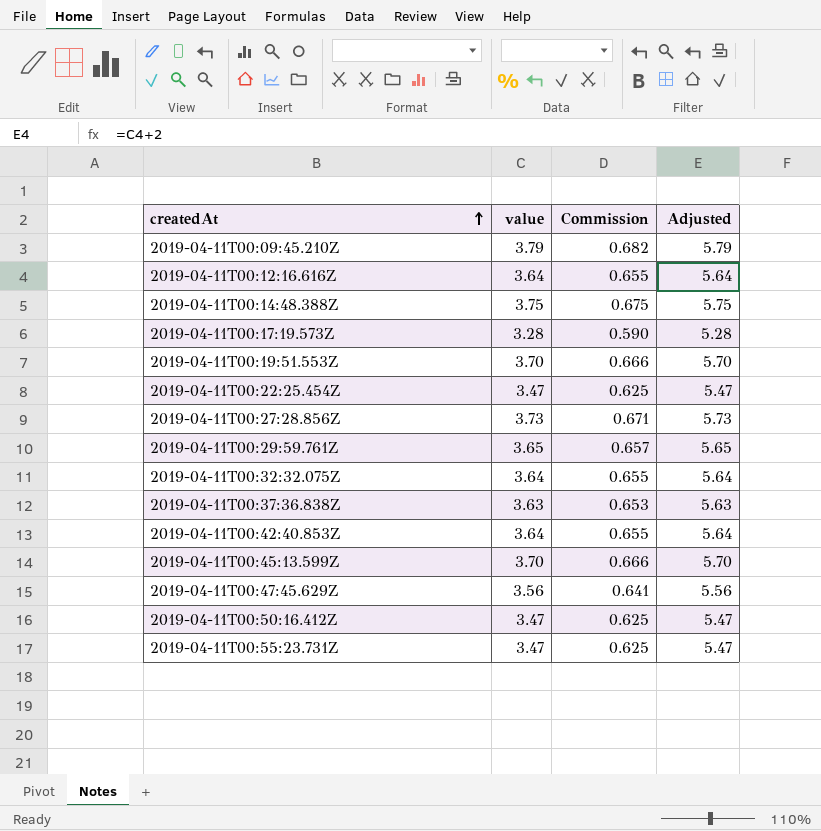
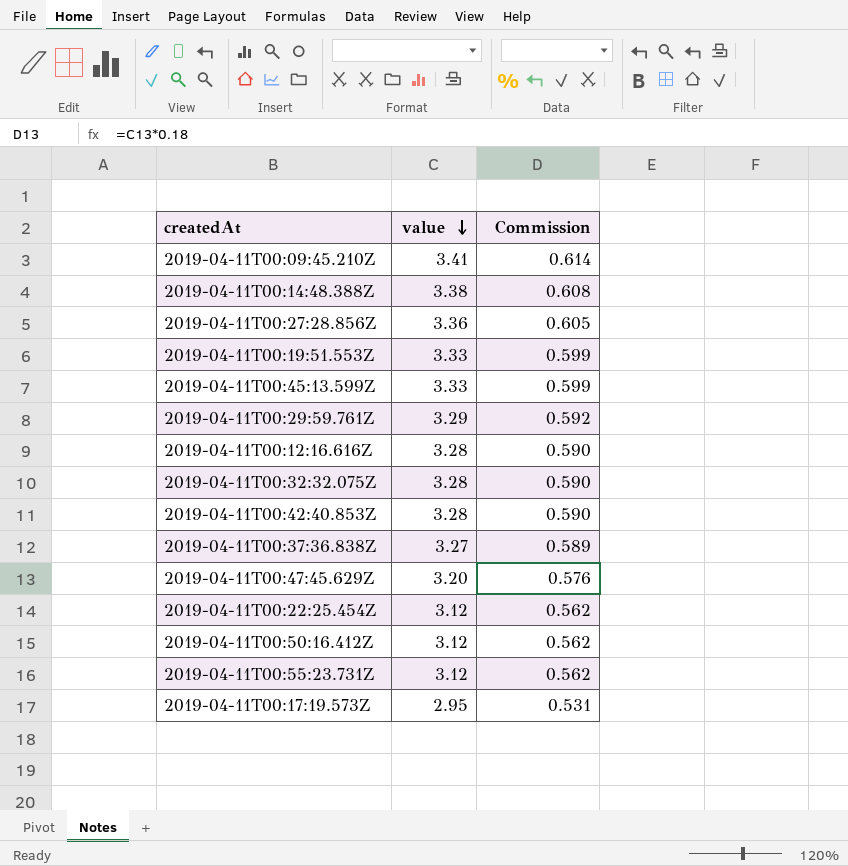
row order: createdAt ascending -> value descending
column Adjusted | formula: [value] + 2 -> none
2019-04-11T00:09:45.210Z | value: 3.79 -> 3.41
2019-04-11T00:09:45.210Z | Commission: 0.682 -> 0.614
2019-04-11T00:14:48.388Z | value: 3.75 -> 3.38
2019-04-11T00:14:48.388Z | Commission: 0.675 -> 0.608
2019-04-11T00:27:28.856Z | value: 3.73 -> 3.36
2019-04-11T00:27:28.856Z | Commission: 0.671 -> 0.605
2019-04-11T00:19:51.553Z | value: 3.70 -> 3.33
2019-04-11T00:19:51.553Z | Commission: 0.666 -> 0.599
2019-04-11T00:45:13.599Z | value: 3.70 -> 3.33
2019-04-11T00:45:13.599Z | Commission: 0.666 -> 0.599
2019-04-11T00:29:59.761Z | value: 3.65 -> 3.29
2019-04-11T00:29:59.761Z | Commission: 0.657 -> 0.592
2019-04-11T00:12:16.616Z | value: 3.64 -> 3.28
2019-04-11T00:12:16.616Z | Commission: 0.655 -> 0.590
2019-04-11T00:32:32.075Z | value: 3.64 -> 3.28
2019-04-11T00:32:32.075Z | Commission: 0.655 -> 0.590
2019-04-11T00:42:40.853Z | value: 3.64 -> 3.28
2019-04-11T00:42:40.853Z | Commission: 0.655 -> 0.590
2019-04-11T00:37:36.838Z | value: 3.63 -> 3.27
2019-04-11T00:37:36.838Z | Commission: 0.653 -> 0.589
2019-04-11T00:47:45.629Z | value: 3.56 -> 3.20
2019-04-11T00:47:45.629Z | Commission: 0.641 -> 0.576
2019-04-11T00:22:25.454Z | value: 3.47 -> 3.12
2019-04-11T00:22:25.454Z | Commission: 0.625 -> 0.562
2019-04-11T00:50:16.412Z | value: 3.47 -> 3.12
2019-04-11T00:50:16.412Z | Commission: 0.625 -> 0.562
2019-04-11T00:55:23.731Z | value: 3.47 -> 3.12
2019-04-11T00:55:23.731Z | Commission: 0.625 -> 0.562
2019-04-11T00:17:19.573Z | value: 3.28 -> 2.95
2019-04-11T00:17:19.573Z | Commission: 0.590 -> 0.531

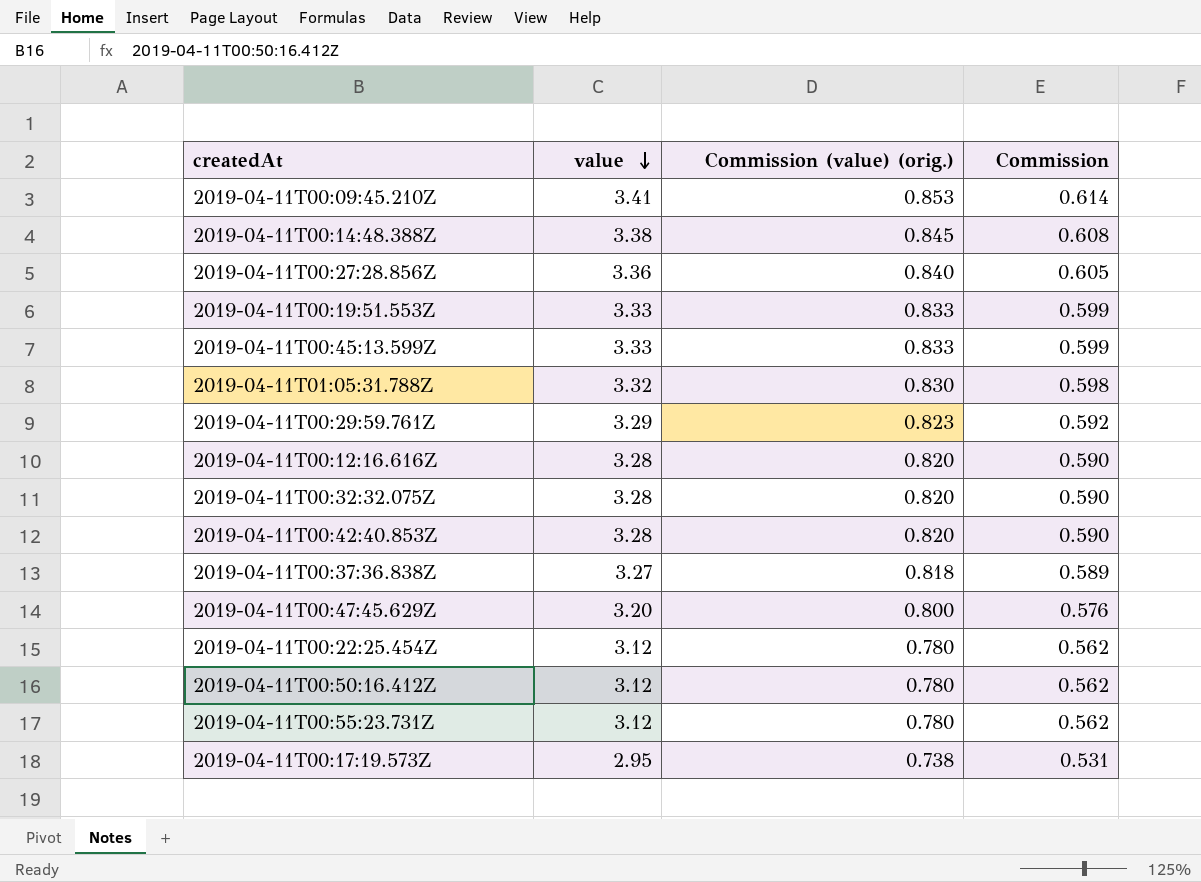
column Commission (value) (orig.) | formula: none -> [value] * 0.25
row 2019-04-11T01:05:31.788Z: none -> 3.32 | 0.830 | 0.598

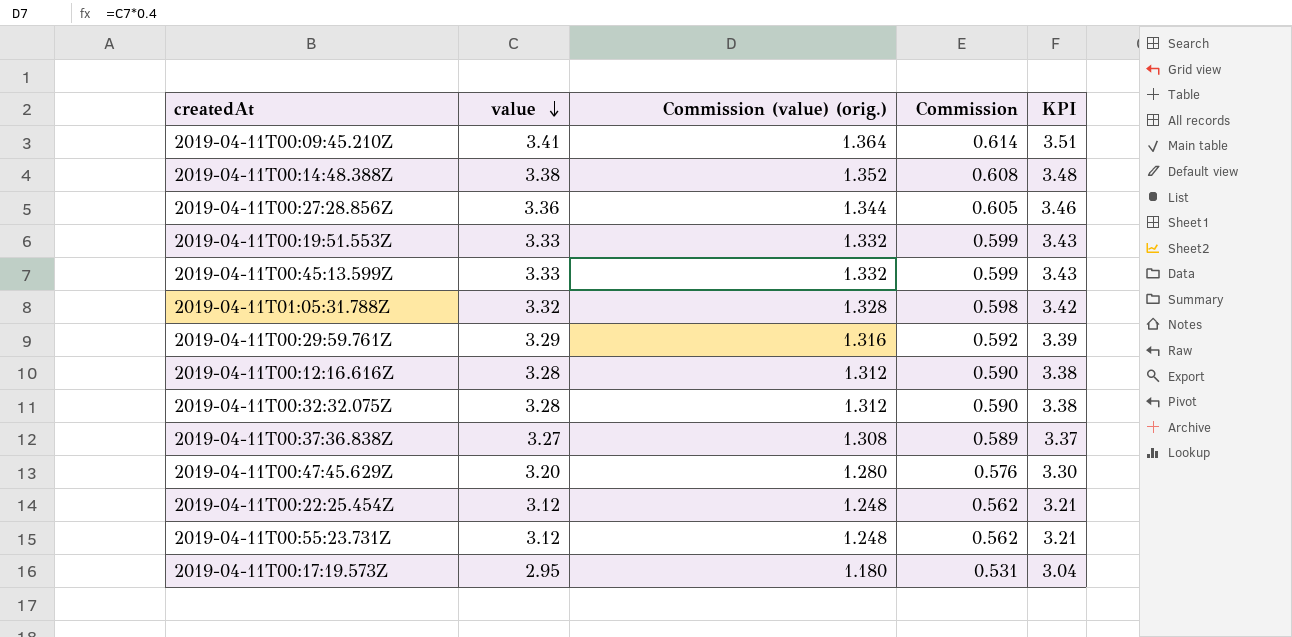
column Commission (value) (orig.) | formula: [value] * 0.25 -> [value] * 0.4
column KPI | formula: none -> [value] * 1.03
row 2019-04-11T00:42:40.853Z: 3.28 | 0.820 | 0.590 -> none
row 2019-04-11T00:50:16.412Z: 3.12 | 0.780 | 0.562 -> none

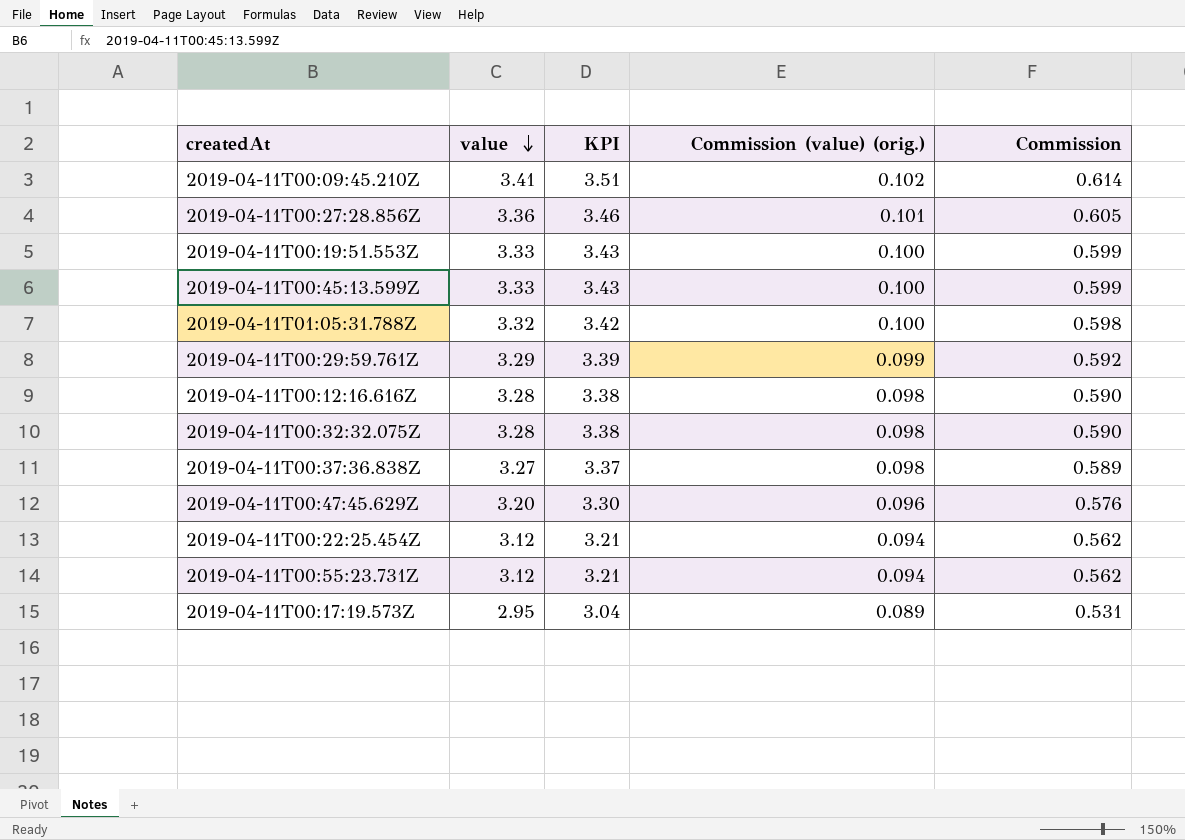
column KPI | position: 5 -> 3
column Commission (value) (orig.) | formula: [value] * 0.4 -> [value] * 0.03
row 2019-04-11T00:14:48.388Z: 3.38 | 1.352 | 0.608 | 3.48 -> none

